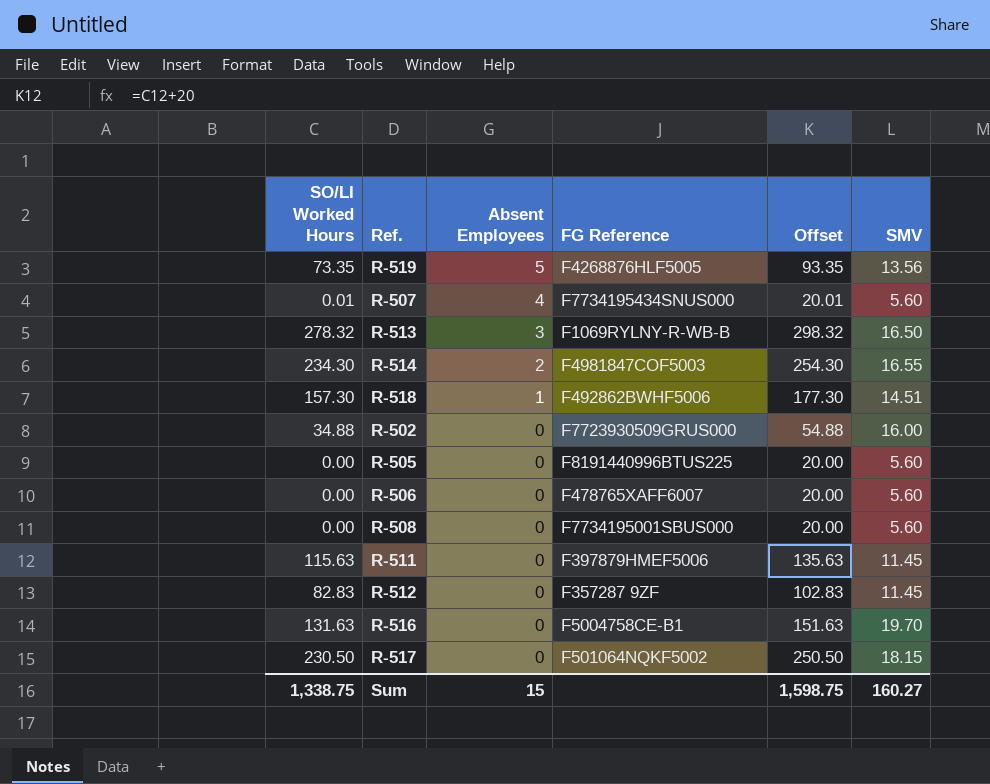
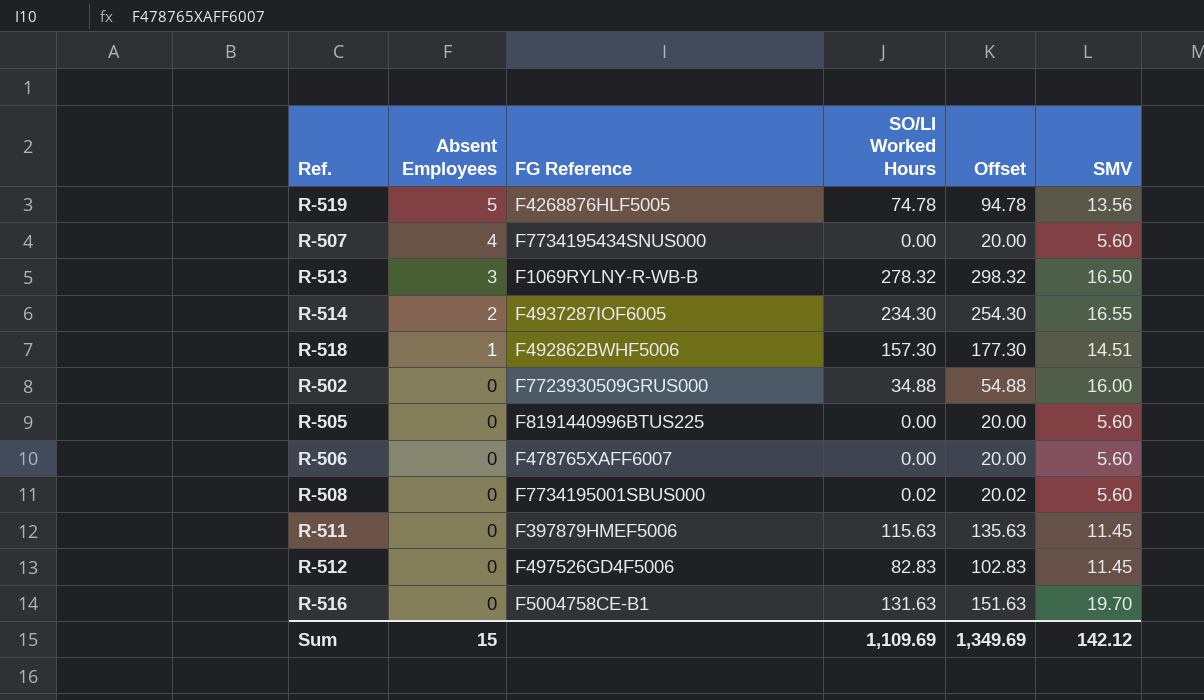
column SO/LI Worked Hours | position: 1 -> 4
row R-517: 230.50 | 0 | F501064NQKF5002 | 250.50 | 18.15 -> none
R-519 | SO/LI Worked Hours: 73.35 -> 74.78
R-519 | Offset: 93.35 -> 94.78
R-507 | SO/LI Worked Hours: 0.01 -> 0.00
R-507 | Offset: 20.01 -> 20.00
R-514 | FG Reference: F4981847COF5003 -> F4937287IOF6005
R-508 | SO/LI Worked Hours: 0.00 -> 0.02
R-508 | Offset: 20.00 -> 20.02
R-512 | FG Reference: F357287 9ZF -> F497526GD4F5006
Sum | SO/LI Worked Hours: 1,338.75 -> 1,109.69
Sum | Offset: 1,598.75 -> 1,349.69
Sum | SMV: 160.27 -> 142.12

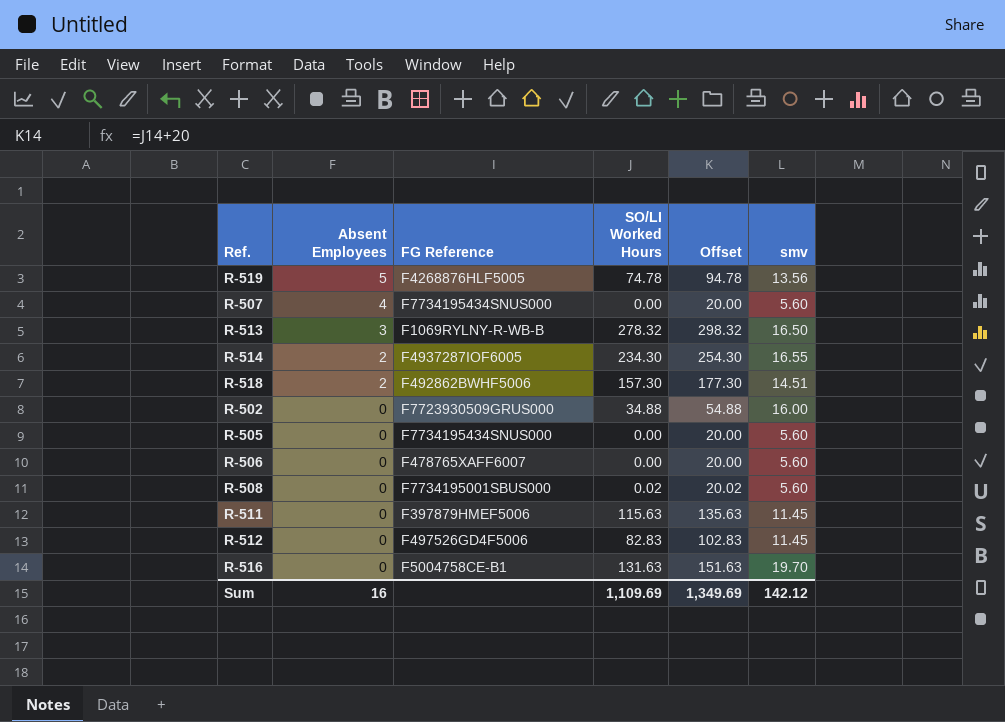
column name: SMV -> smv
R-518 | Absent Employees: 1 -> 2
R-505 | FG Reference: F8191440996BTUS225 -> F7734195434SNUS000
Sum | Absent Employees: 15 -> 16

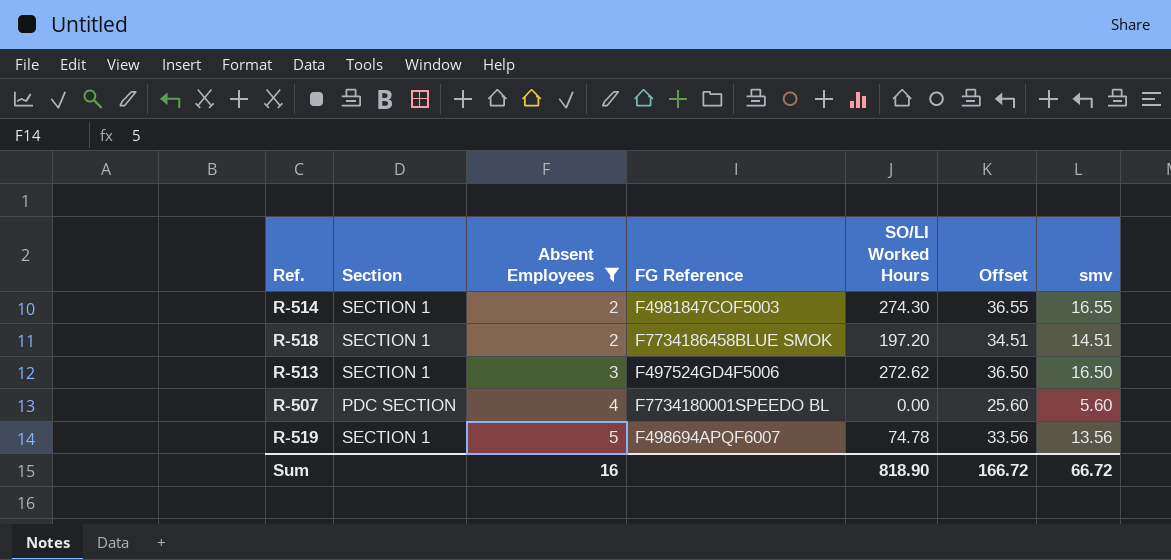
filter: none -> Absent Employees != 0
row order: Absent Employees descending -> Absent Employees ascending
column Section | position: none -> 2
column Offset | formula: [SO/LI Worked Hours] + 20 -> [smv] + 20
R-514 | FG Reference: F4937287IOF6005 -> F4981847COF5003
R-514 | SO/LI Worked Hours: 234.30 -> 274.30
R-518 | FG Reference: F492862BWHF5006 -> F7734186458BLUE SMOK
R-518 | SO/LI Worked Hours: 157.30 -> 197.20
R-513 | FG Reference: F1069RYLNY-R-WB-B -> F497524GD4F5006
R-513 | SO/LI Worked Hours: 278.32 -> 272.62
R-507 | FG Reference: F7734195434SNUS000 -> F7734180001SPEEDO BL
R-519 | FG Reference: F4268876HLF5005 -> F498694APQF6007
Sum | SO/LI Worked Hours: 1,109.69 -> 818.90
Sum | Offset: 1,349.69 -> 166.72
Sum | smv: 142.12 -> 66.72

